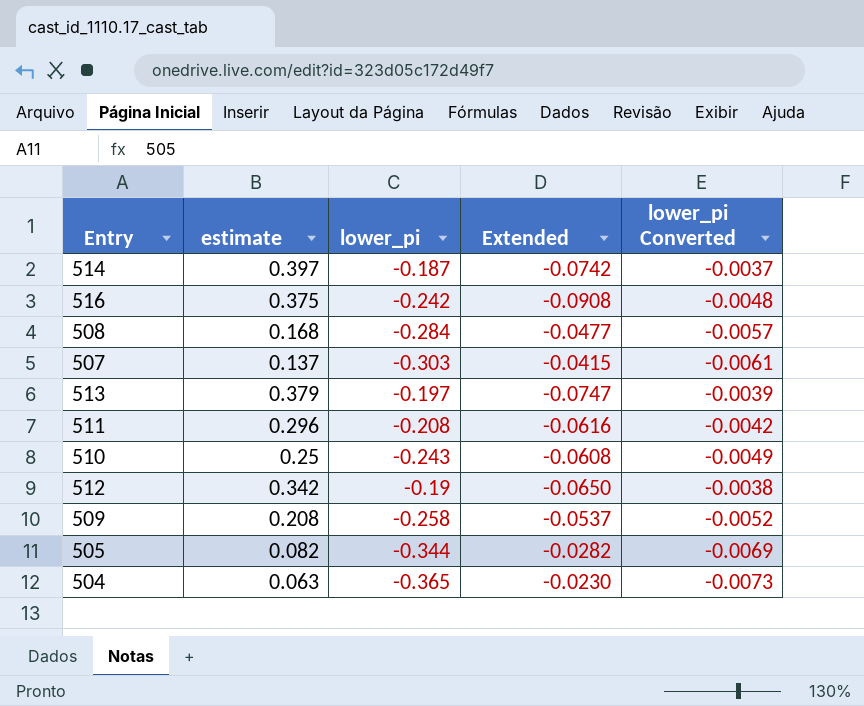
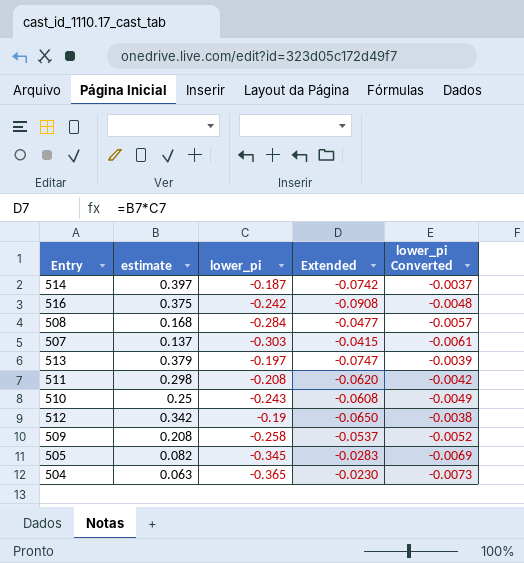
511 | estimate: 0.296 -> 0.298
511 | Extended: -0.0616 -> -0.0620
505 | lower_pi: -0.344 -> -0.345
505 | Extended: -0.0282 -> -0.0283

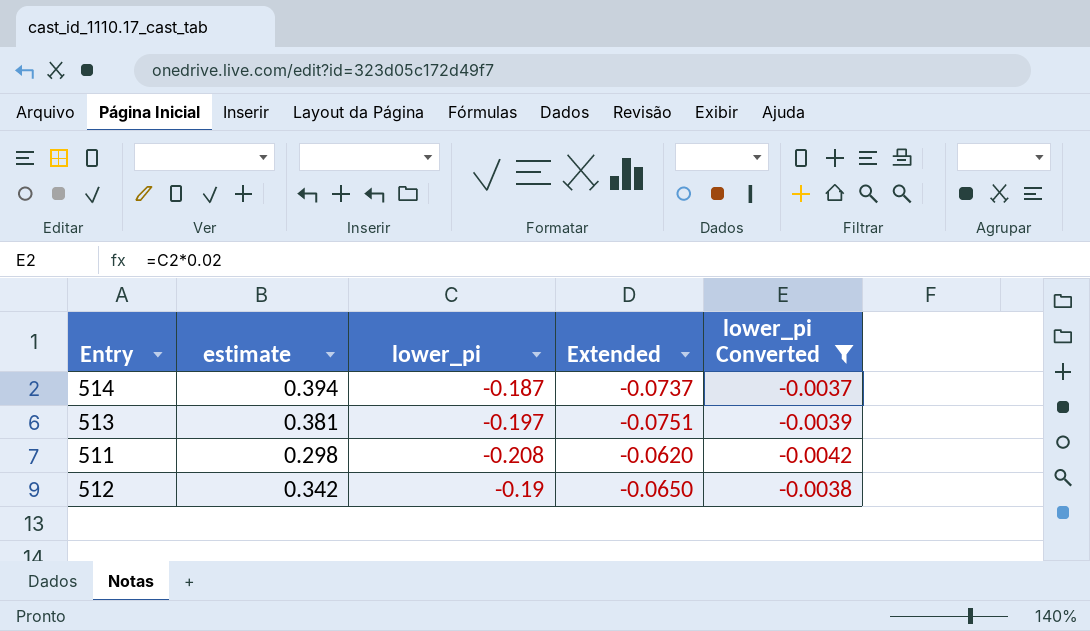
filter: none -> lower_pi Converted >= -0.0042
514 | estimate: 0.397 -> 0.394
514 | Extended: -0.0742 -> -0.0737
513 | estimate: 0.379 -> 0.381
513 | Extended: -0.0747 -> -0.0751

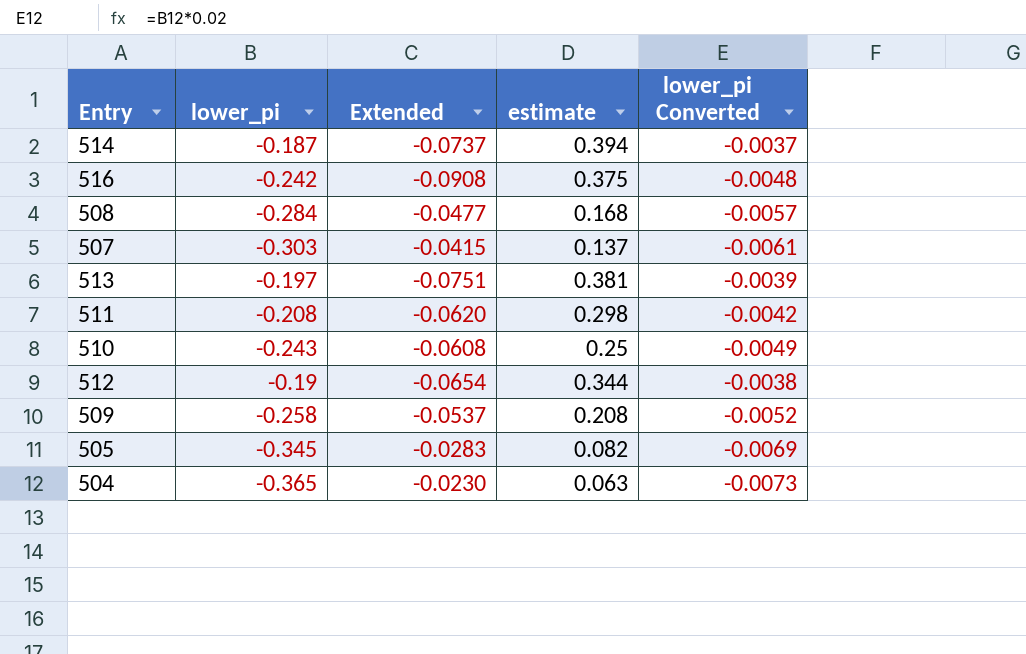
filter: lower_pi Converted >= -0.0042 -> none
column estimate | position: 2 -> 4
512 | Extended: -0.0650 -> -0.0654
512 | estimate: 0.342 -> 0.344

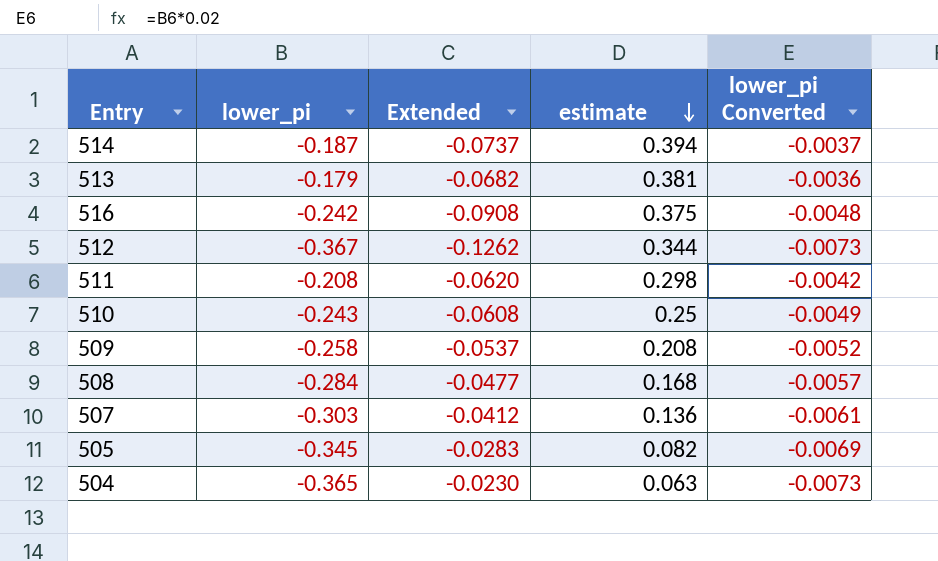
row order: none -> estimate descending
513 | lower_pi: -0.197 -> -0.179
513 | Extended: -0.0751 -> -0.0682
513 | lower_pi Converted: -0.0039 -> -0.0036
512 | lower_pi: -0.19 -> -0.367
512 | Extended: -0.0654 -> -0.1262
512 | lower_pi Converted: -0.0038 -> -0.0073
507 | Extended: -0.0415 -> -0.0412
507 | estimate: 0.137 -> 0.136

